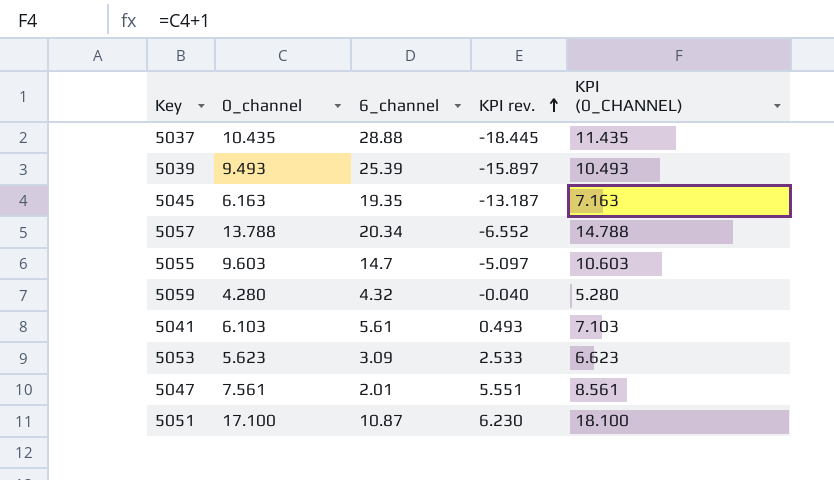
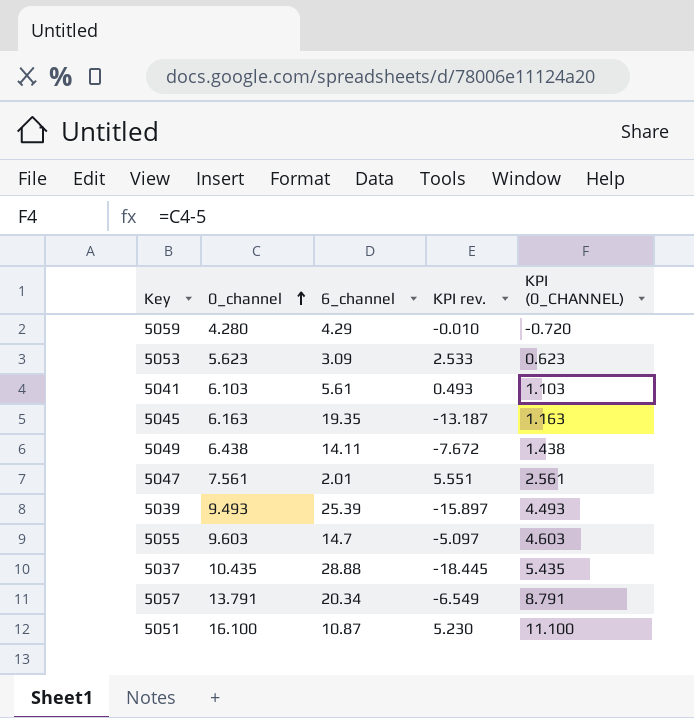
row order: KPI rev. ascending -> 0_channel ascending
column KPI (0_CHANNEL) | formula: [0_channel] + 1 -> [0_channel] - 5
5059 | 6_channel: 4.32 -> 4.29
5059 | KPI rev.: -0.040 -> -0.010
row 5049: none -> 6.438 | 14.11 | -7.672 | 1.438
5057 | 0_channel: 13.788 -> 13.791
5057 | KPI rev.: -6.552 -> -6.549
5051 | 0_channel: 17.100 -> 16.100
5051 | KPI rev.: 6.230 -> 5.230

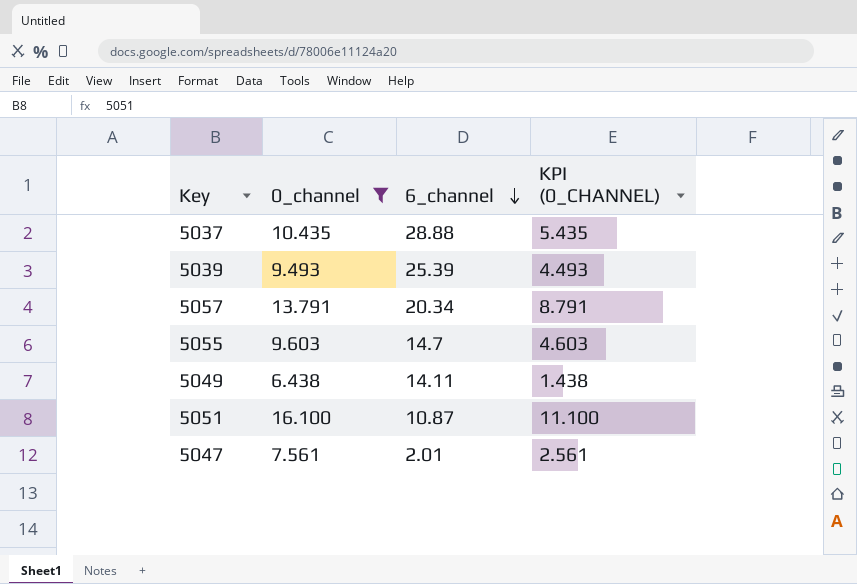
filter: none -> 0_channel >= 6.438
row order: 0_channel ascending -> 6_channel descending
column KPI rev. | formula: [0_channel] - [6_channel] -> none

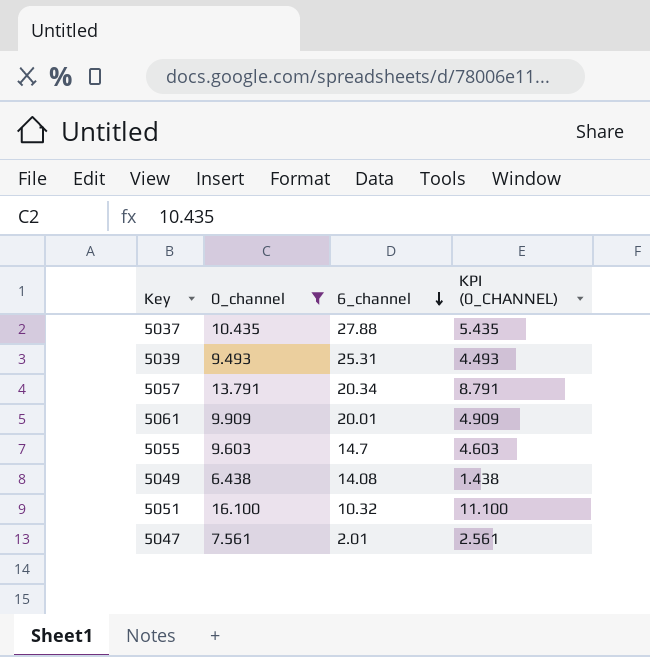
5037 | 6_channel: 28.88 -> 27.88
5039 | 6_channel: 25.39 -> 25.31
row 5061: none -> 9.909 | 20.01 | 4.909
5049 | 6_channel: 14.11 -> 14.08
5051 | 6_channel: 10.87 -> 10.32

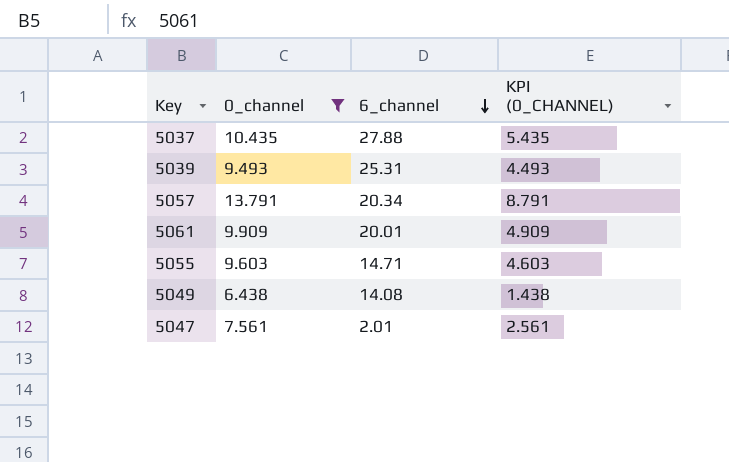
row 5051: 16.100 | 10.32 | 11.100 -> none
5055 | 6_channel: 14.7 -> 14.71

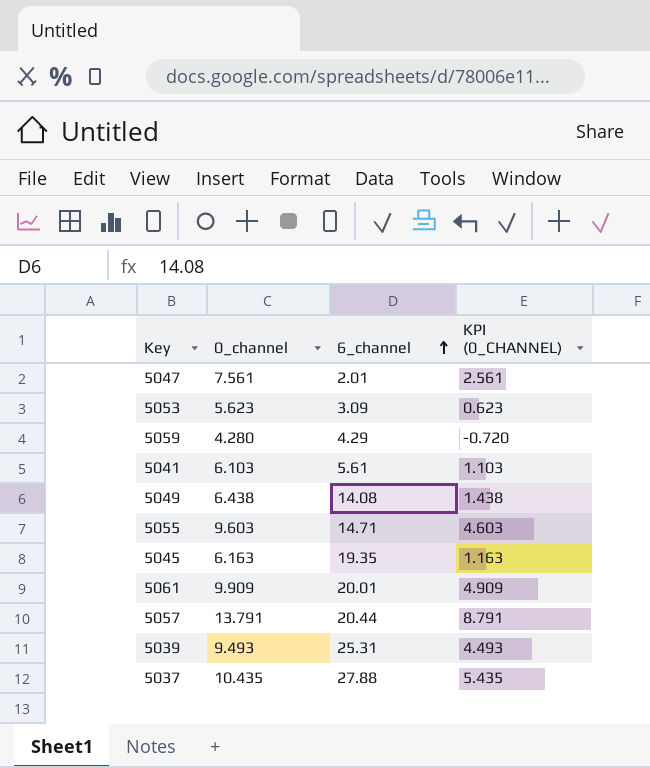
filter: 0_channel >= 6.438 -> none
row order: 6_channel descending -> 6_channel ascending
5057 | 6_channel: 20.34 -> 20.44

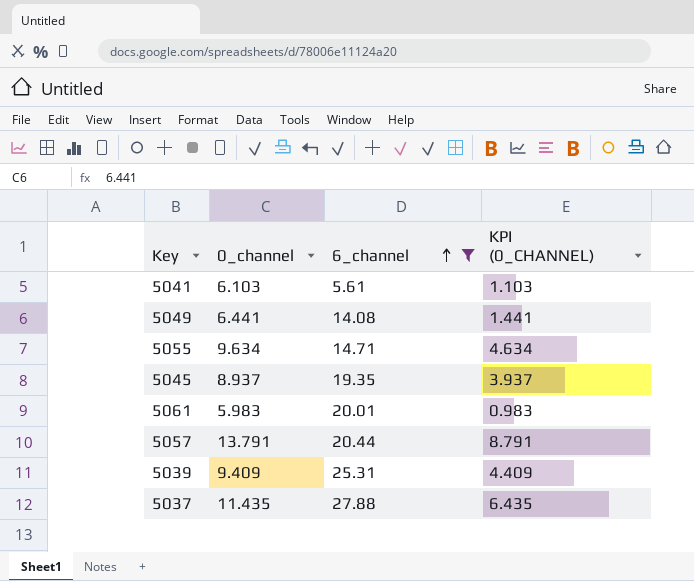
filter: none -> 6_channel >= 5.61
5049 | 0_channel: 6.438 -> 6.441
5049 | KPI (0_CHANNEL): 1.438 -> 1.441
5055 | 0_channel: 9.603 -> 9.634
5055 | KPI (0_CHANNEL): 4.603 -> 4.634
5045 | 0_channel: 6.163 -> 8.937
5045 | KPI (0_CHANNEL): 1.163 -> 3.937
5061 | 0_channel: 9.909 -> 5.983
5061 | KPI (0_CHANNEL): 4.909 -> 0.983
5039 | 0_channel: 9.493 -> 9.409
5039 | KPI (0_CHANNEL): 4.493 -> 4.409
5037 | 0_channel: 10.435 -> 11.435
5037 | KPI (0_CHANNEL): 5.435 -> 6.435

